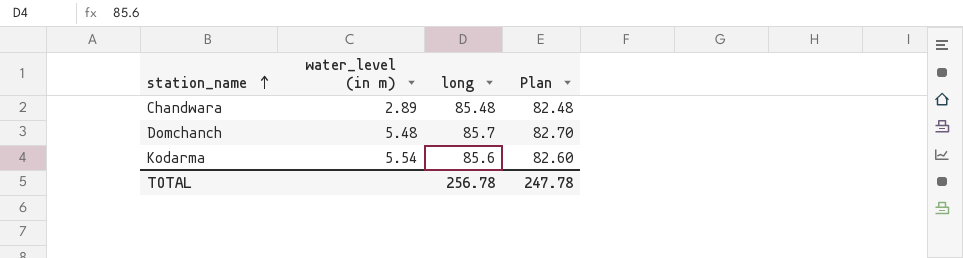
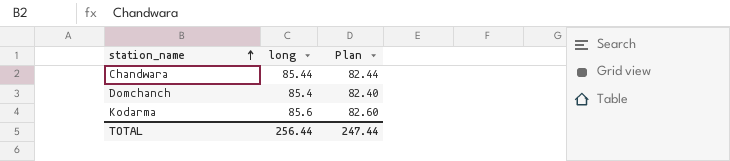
column water_level (in m) | position: 2 -> none
Chandwara | long: 85.48 -> 85.44
Chandwara | Plan: 82.48 -> 82.44
Domchanch | long: 85.7 -> 85.4
Domchanch | Plan: 82.70 -> 82.40
TOTAL | long: 256.78 -> 256.44
TOTAL | Plan: 247.78 -> 247.44

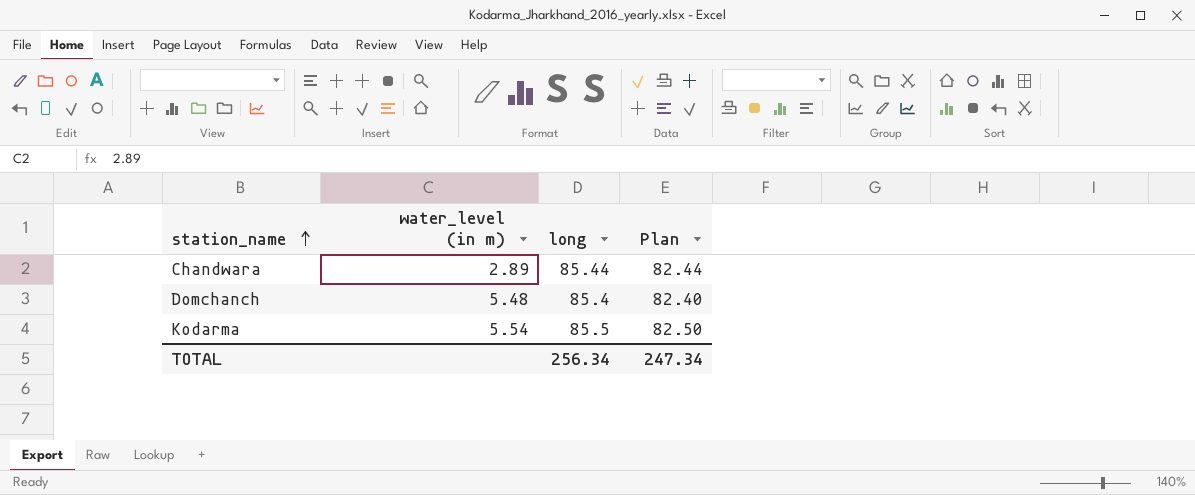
column water_level (in m) | position: none -> 2
Kodarma | long: 85.6 -> 85.5
Kodarma | Plan: 82.60 -> 82.50
TOTAL | long: 256.44 -> 256.34
TOTAL | Plan: 247.44 -> 247.34

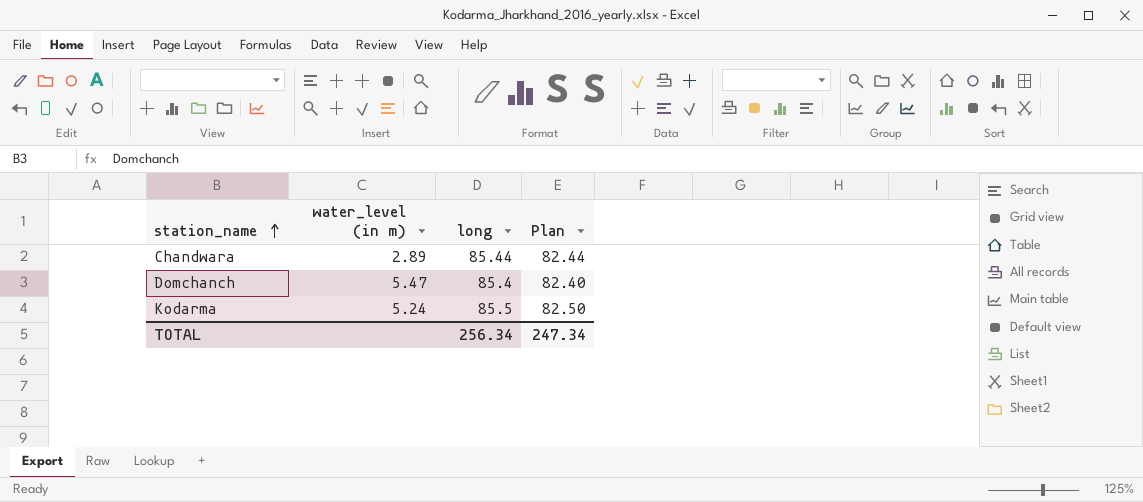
Domchanch | water_level (in m): 5.48 -> 5.47
Kodarma | water_level (in m): 5.54 -> 5.24

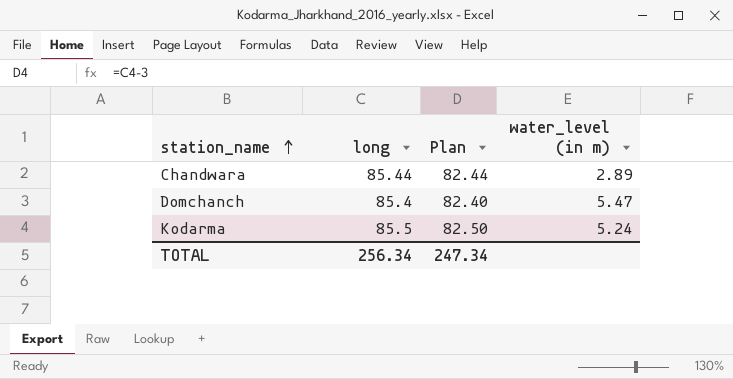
column water_level (in m) | position: 2 -> 4

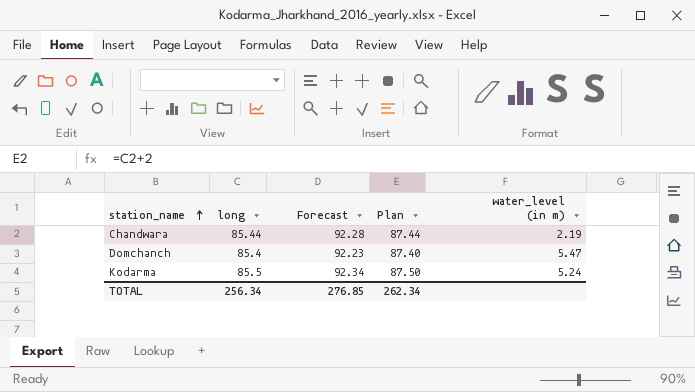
column Forecast | formula: none -> [long] * 1.08
column Plan | formula: [long] - 3 -> [long] + 2
Chandwara | water_level (in m): 2.89 -> 2.19
TOTAL | Plan: 247.34 -> 262.34

